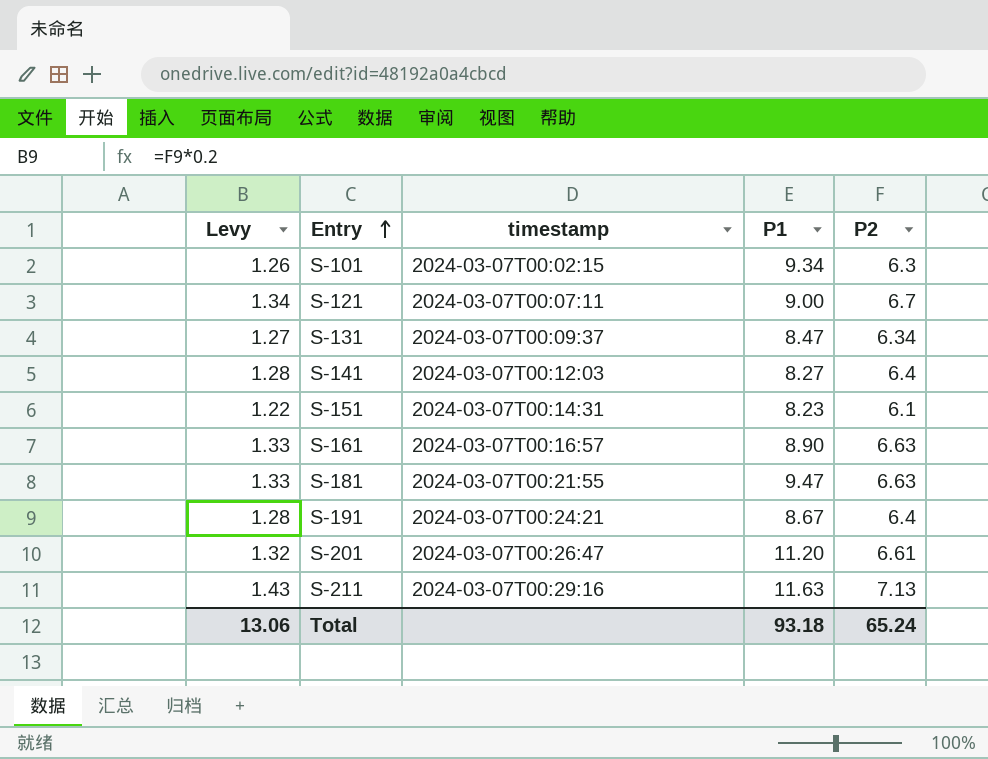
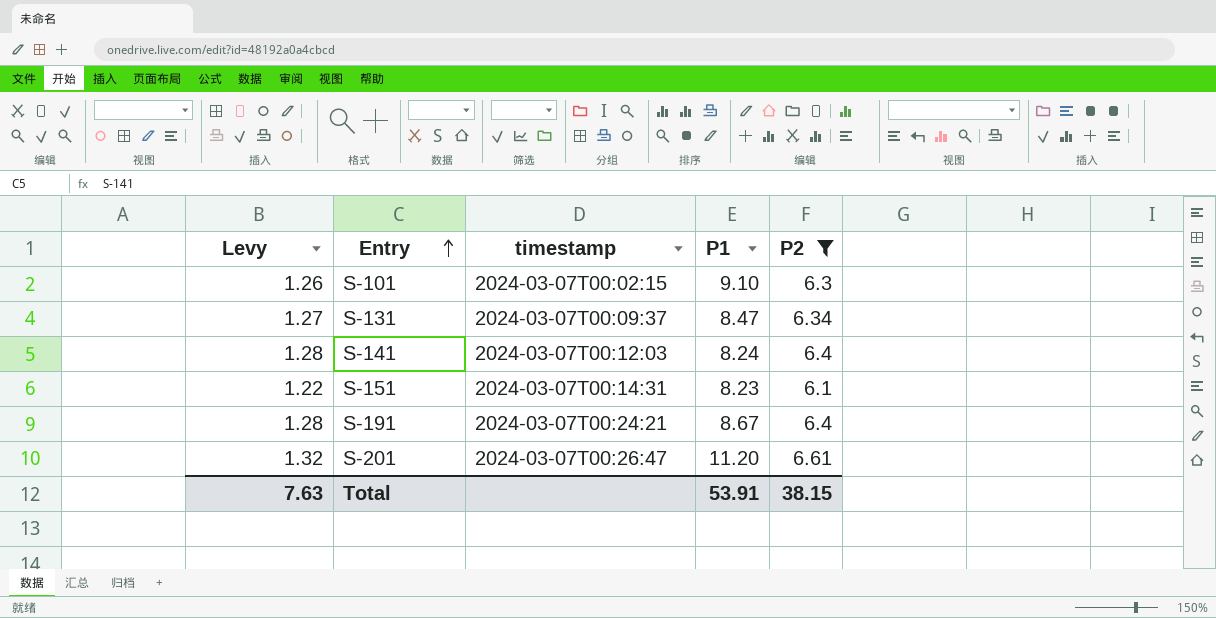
filter: none -> P2 <= 6.61
S-101 | P1: 9.34 -> 9.10
S-141 | P1: 8.27 -> 8.24
Total | Levy: 13.06 -> 7.63
Total | P1: 93.18 -> 53.91
Total | P2: 65.24 -> 38.15

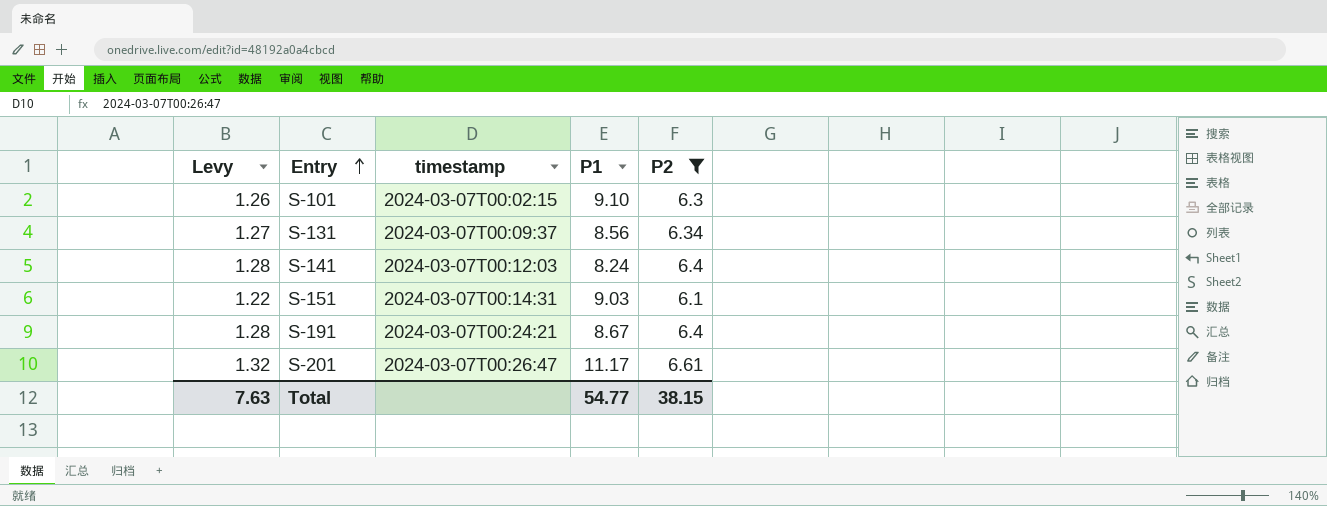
S-131 | P1: 8.47 -> 8.56
S-151 | P1: 8.23 -> 9.03
S-201 | P1: 11.20 -> 11.17
Total | P1: 53.91 -> 54.77

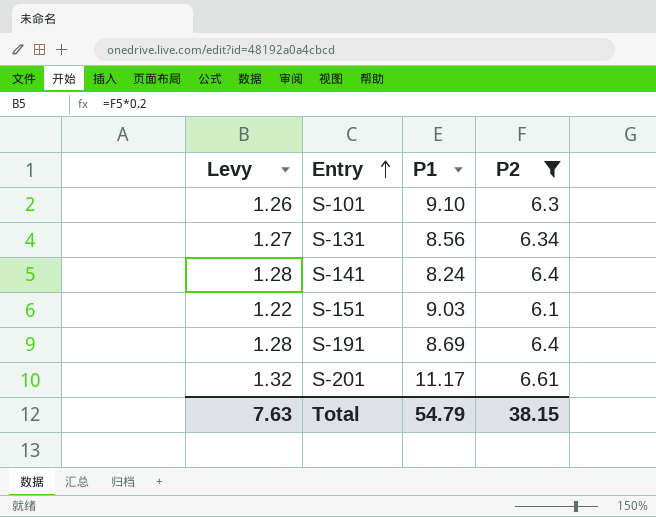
column timestamp | position: 3 -> none
S-191 | P1: 8.67 -> 8.69
Total | P1: 54.77 -> 54.79

